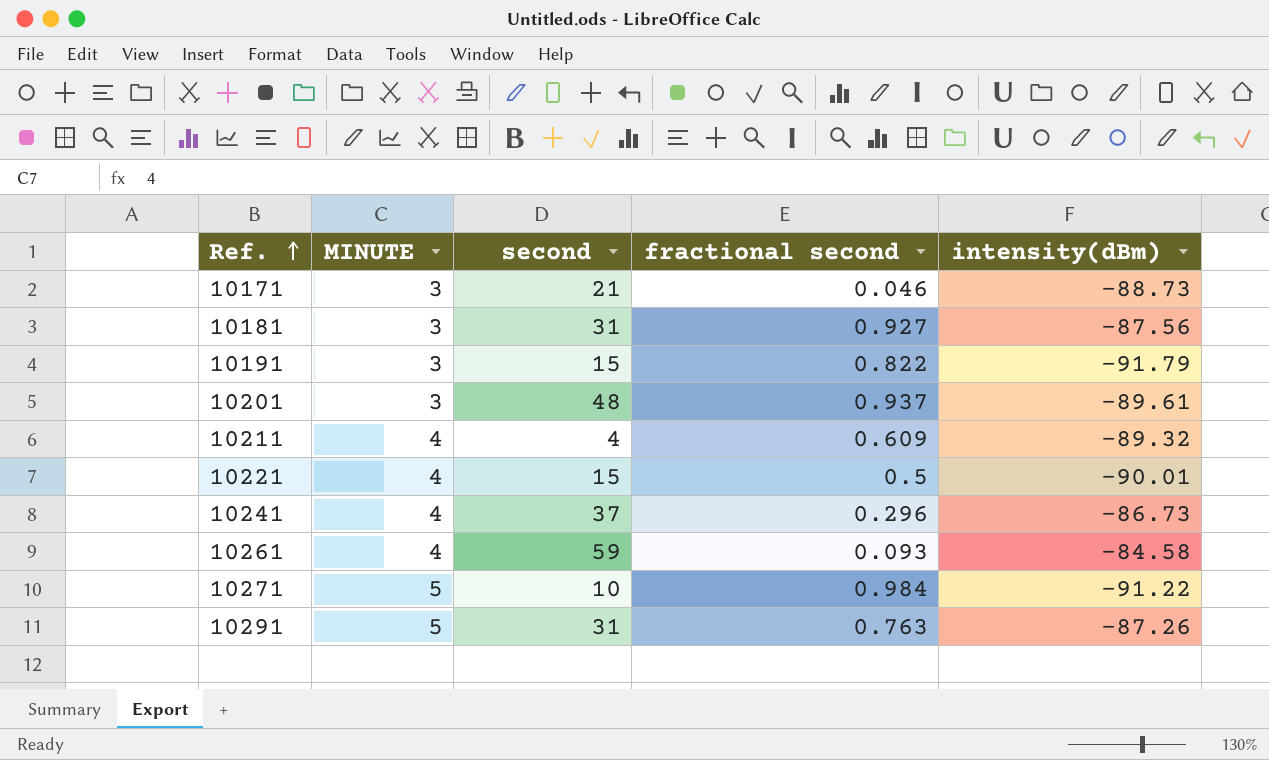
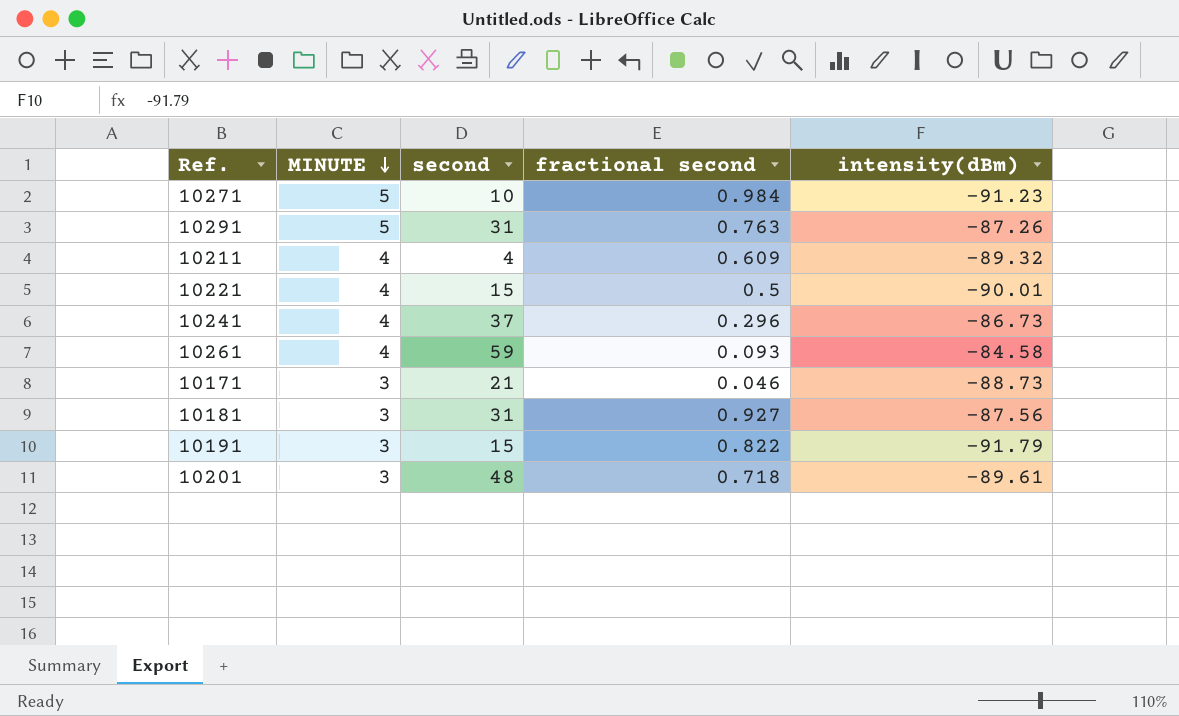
row order: Ref. ascending -> MINUTE descending
10271 | intensity(dBm): -91.22 -> -91.23
10201 | fractional second: 0.937 -> 0.718

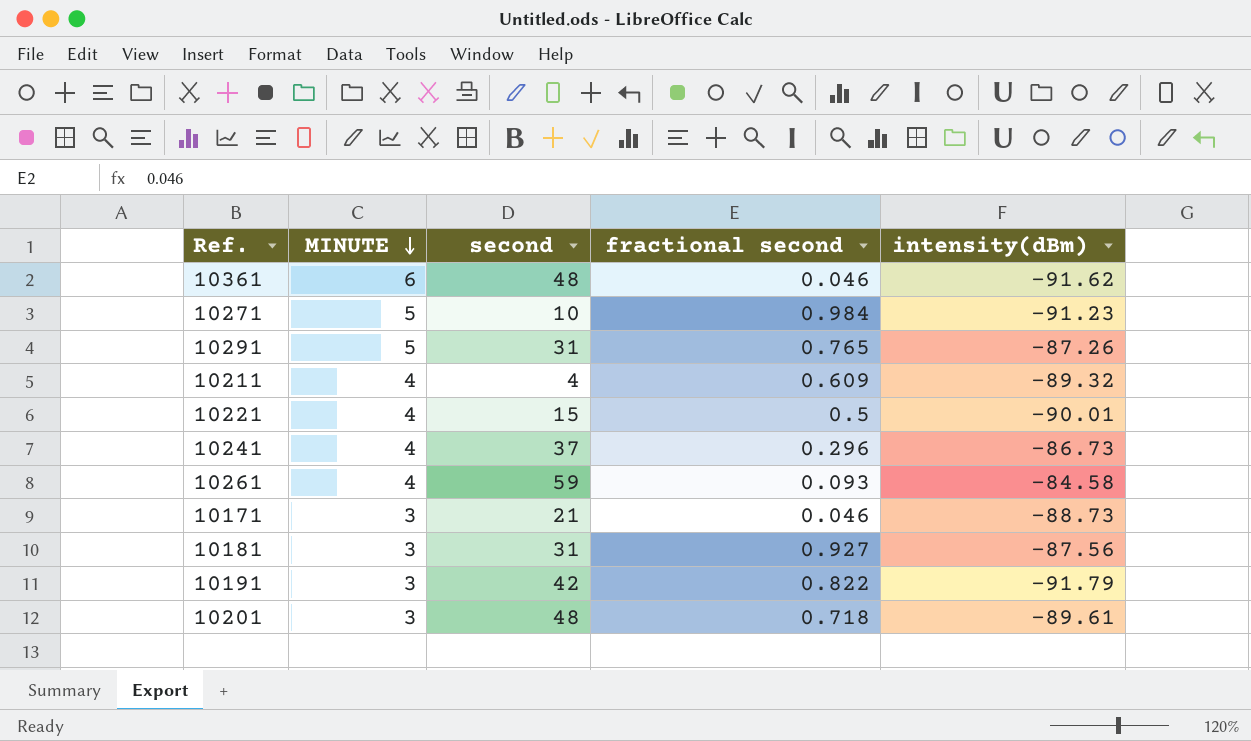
row 10361: none -> 6 | 48 | 0.046 | -91.62
10291 | fractional second: 0.763 -> 0.765
10191 | second: 15 -> 42

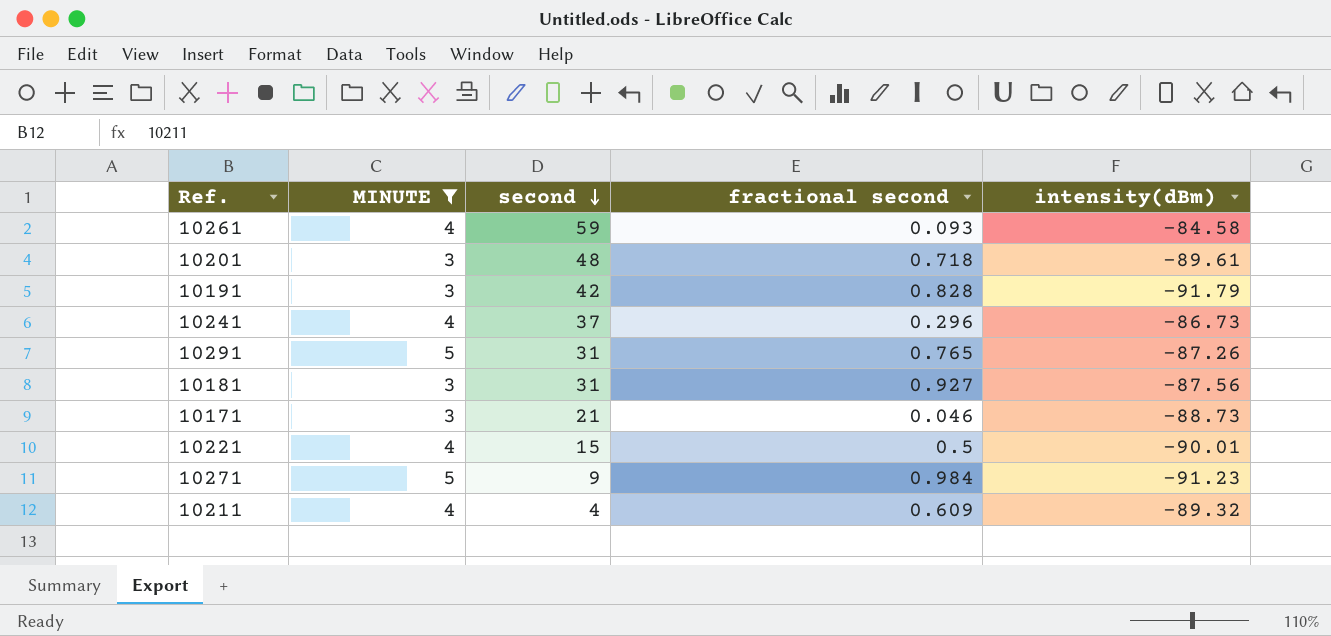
filter: none -> MINUTE != 6
row order: MINUTE descending -> second descending
10191 | fractional second: 0.822 -> 0.828
10271 | second: 10 -> 9

